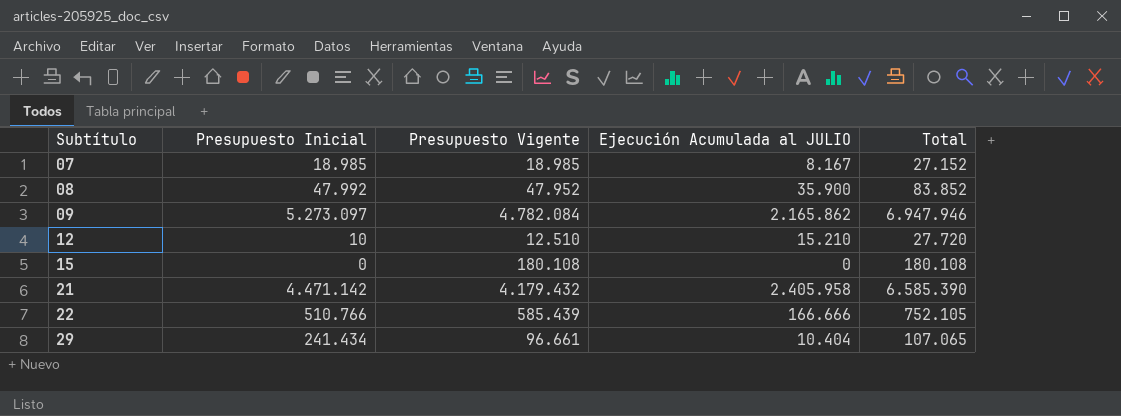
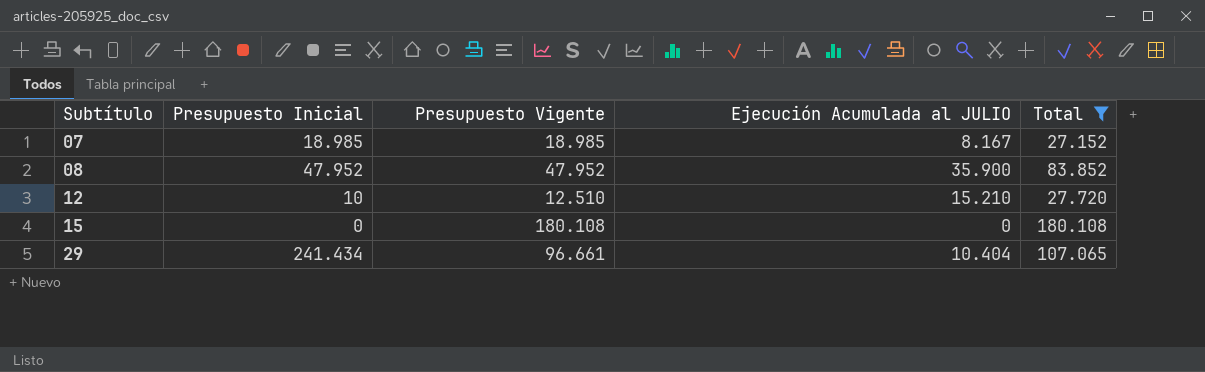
filter: none -> Total <= 180.108
08 | Presupuesto Inicial: 47.992 -> 47.952

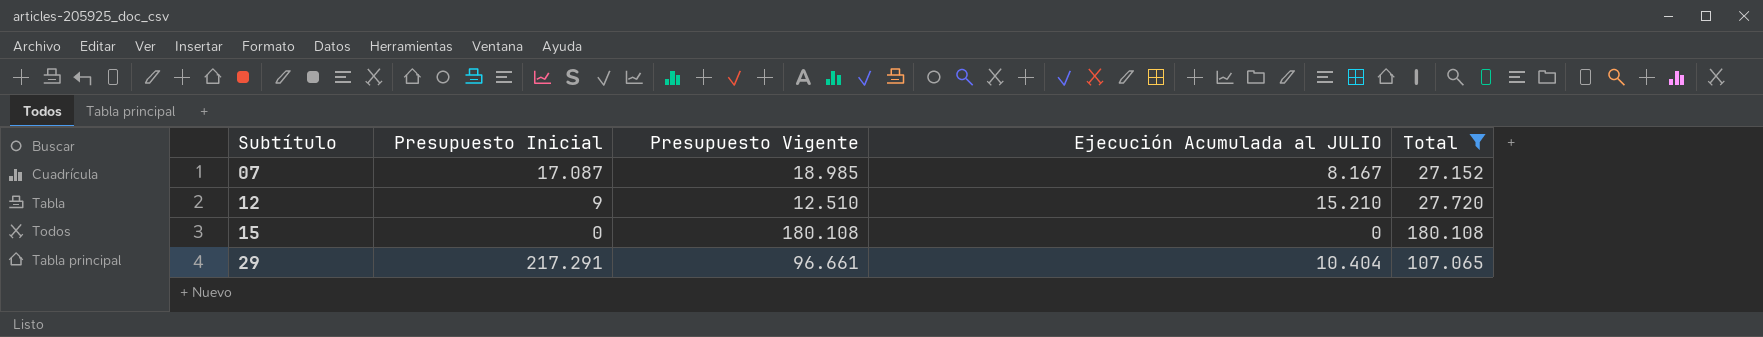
row 08: 47.952 | 47.952 | 35.900 | 83.852 -> none
07 | Presupuesto Inicial: 18.985 -> 17.087
12 | Presupuesto Inicial: 10 -> 9
29 | Presupuesto Inicial: 241.434 -> 217.291

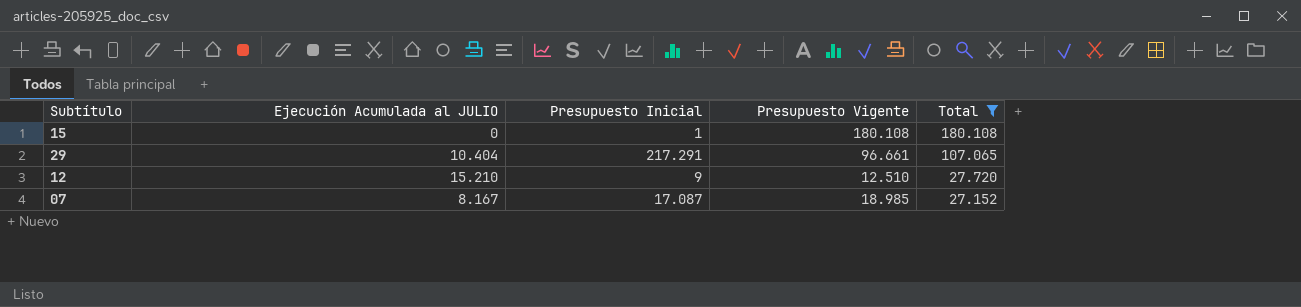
row order: Subtítulo ascending -> Total descending
column Ejecución Acumulada al JULIO | position: 4 -> 2
15 | Presupuesto Inicial: 0 -> 1

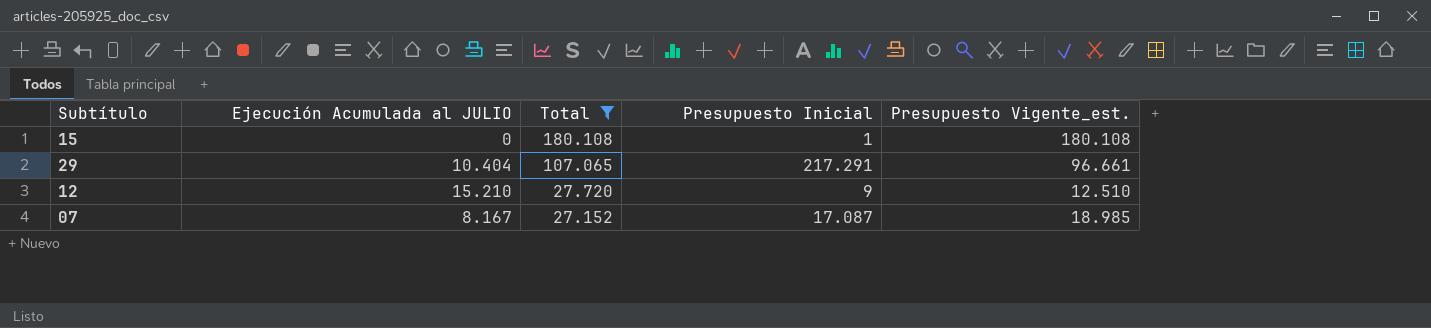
column Total | position: 5 -> 3
column name: Presupuesto Vigente -> Presupuesto Vigente_est.

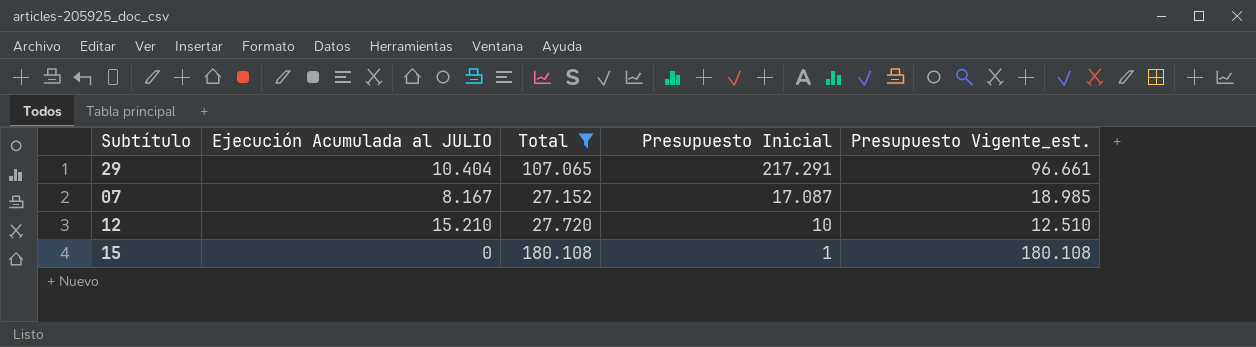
row order: Total descending -> Presupuesto Inicial descending
12 | Presupuesto Inicial: 9 -> 10

